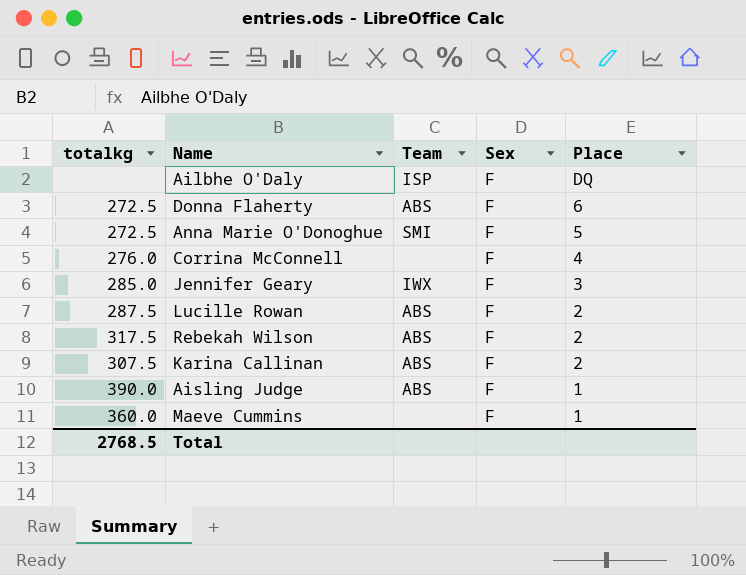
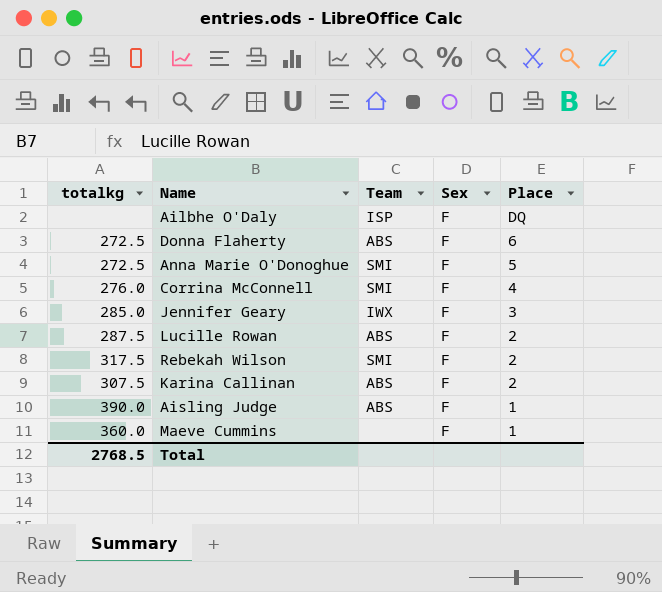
Corrina McConnell | Team: none -> SMI
Rebekah Wilson | Team: ABS -> SMI

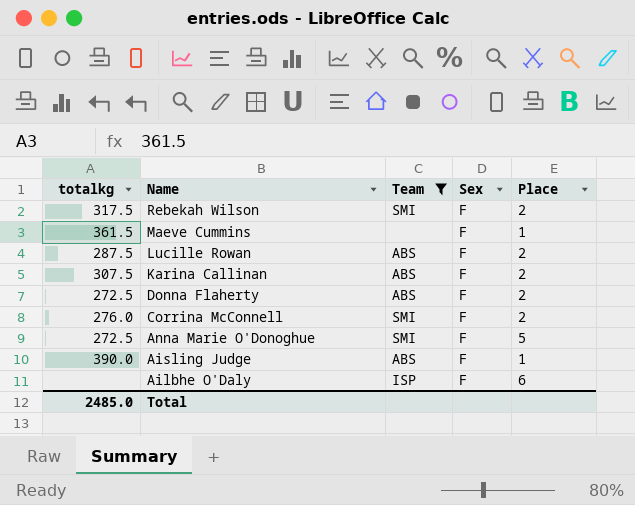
filter: none -> Team != IWX
row order: Place descending -> Name descending
Maeve Cummins | totalkg: 360.0 -> 361.5
Donna Flaherty | Place: 6 -> 2
Corrina McConnell | Place: 4 -> 2
Ailbhe O'Daly | Place: DQ -> 6
Total | totalkg: 2768.5 -> 2485.0

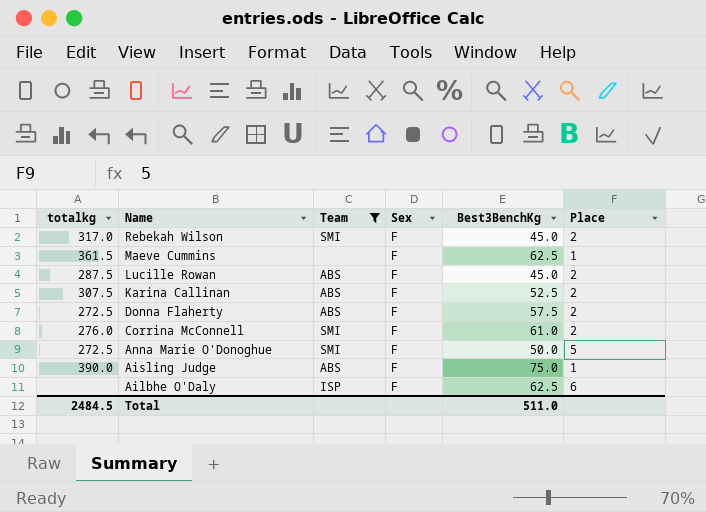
column Best3BenchKg | position: none -> 5
Rebekah Wilson | totalkg: 317.5 -> 317.0
Total | totalkg: 2485.0 -> 2484.5

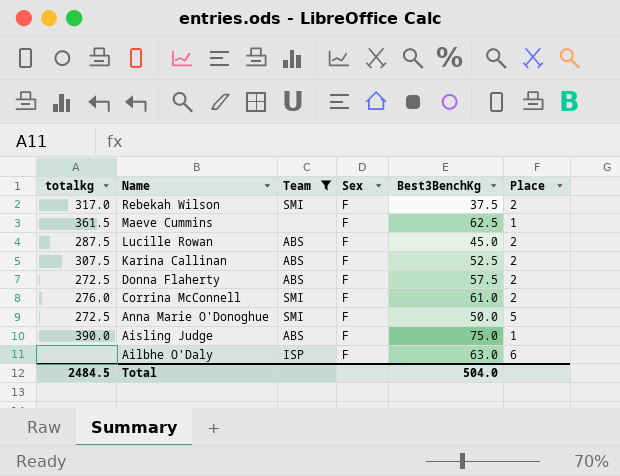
Rebekah Wilson | Best3BenchKg: 45.0 -> 37.5
Ailbhe O'Daly | Best3BenchKg: 62.5 -> 63.0
Total | Best3BenchKg: 511.0 -> 504.0

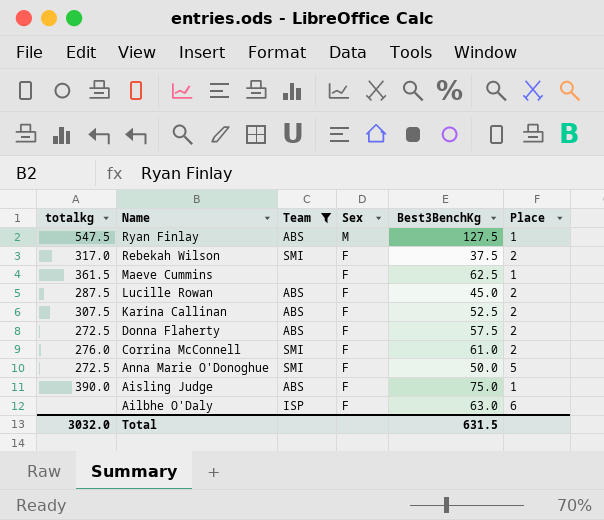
row Ryan Finlay: none -> 547.5 | ABS | M | 127.5 | 1
Total | totalkg: 2484.5 -> 3032.0
Total | Best3BenchKg: 504.0 -> 631.5

